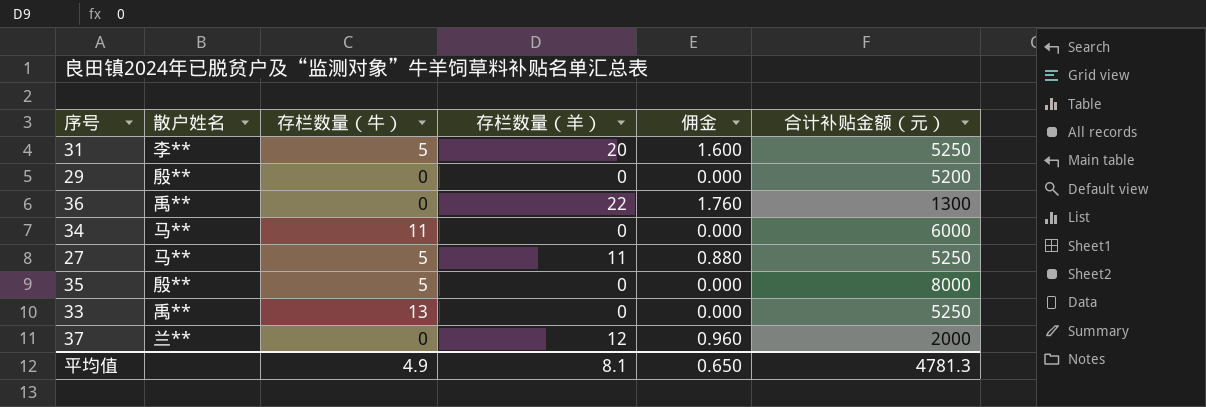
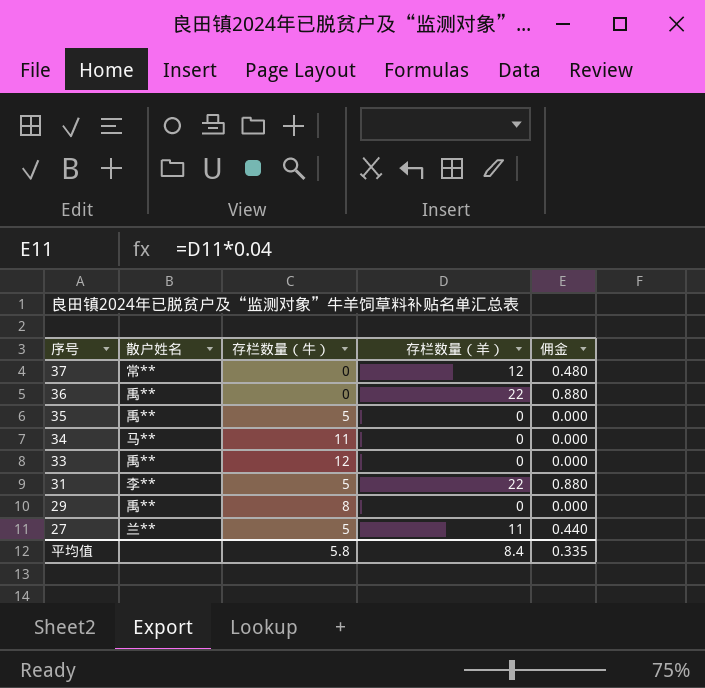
row order: none -> 序号 descending
column 合计补贴金额（元） | position: 6 -> none
column 佣金 | formula: [存栏数量（羊）] * 0.08 -> [存栏数量（羊）] * 0.04
37 | 散户姓名: 兰** -> 常**
35 | 散户姓名: 殷** -> 禹**
33 | 存栏数量（牛）: 13 -> 12
31 | 存栏数量（羊）: 20 -> 22
29 | 散户姓名: 殷** -> 禹**
29 | 存栏数量（牛）: 0 -> 8
27 | 散户姓名: 马** -> 兰**
平均值 | 存栏数量（牛）: 4.9 -> 5.8
平均值 | 存栏数量（羊）: 8.1 -> 8.4
平均值 | 佣金: 0.650 -> 0.335

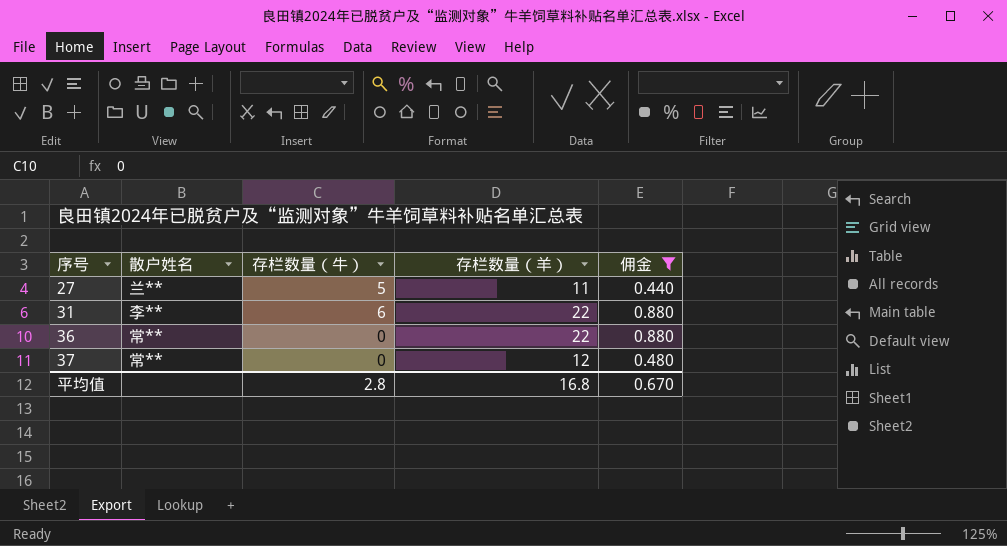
filter: none -> 佣金 != 0.000
row order: 序号 descending -> 序号 ascending
31 | 存栏数量（牛）: 5 -> 6
36 | 散户姓名: 禹** -> 常**
平均值 | 存栏数量（牛）: 5.8 -> 2.8
平均值 | 存栏数量（羊）: 8.4 -> 16.8
平均值 | 佣金: 0.335 -> 0.670

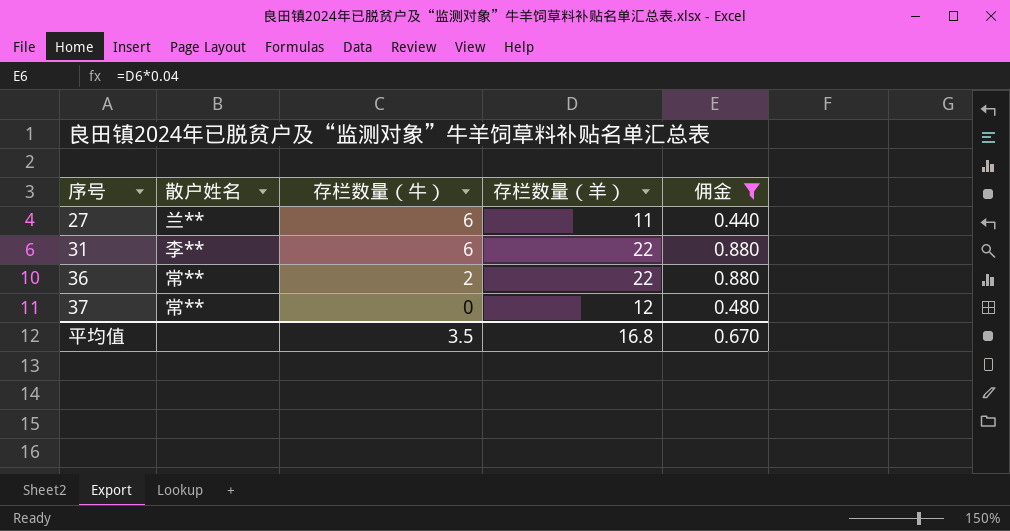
27 | 存栏数量（牛）: 5 -> 6
36 | 存栏数量（牛）: 0 -> 2
平均值 | 存栏数量（牛）: 2.8 -> 3.5

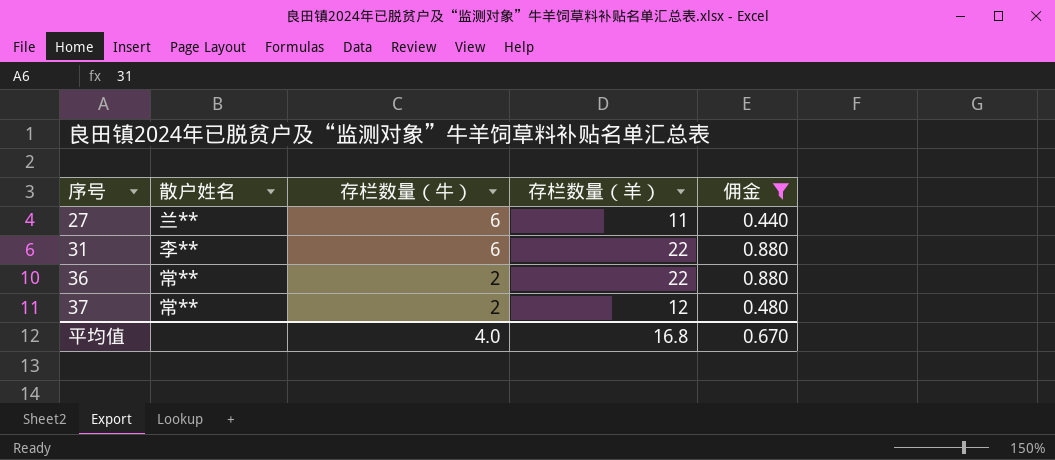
37 | 存栏数量（牛）: 0 -> 2
平均值 | 存栏数量（牛）: 3.5 -> 4.0

